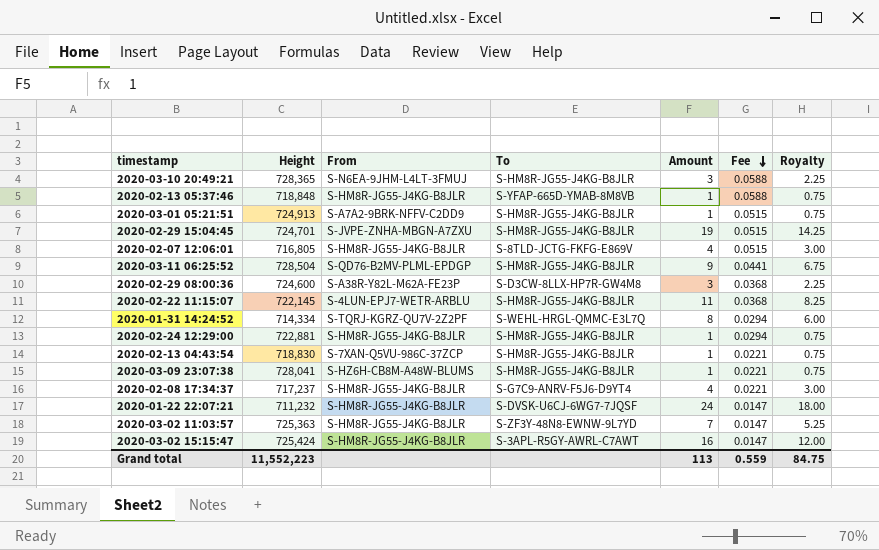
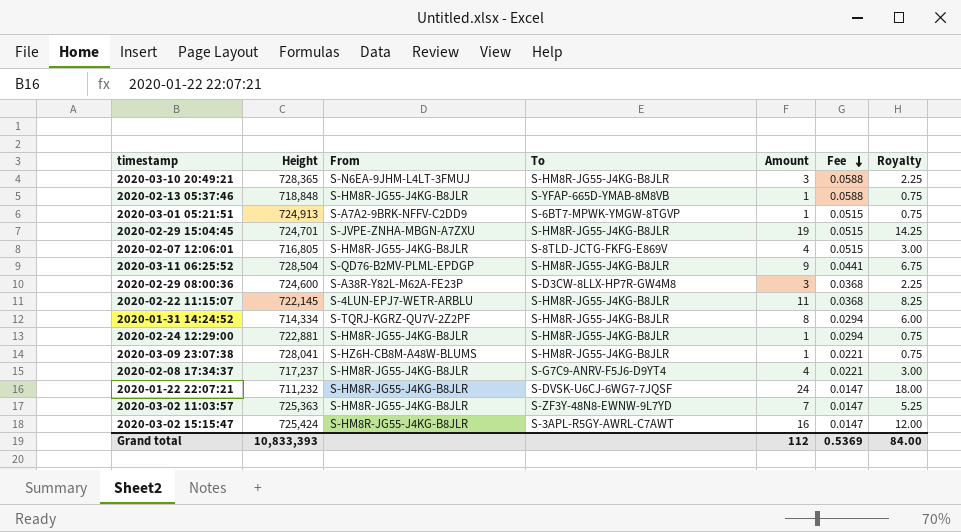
row 2020-02-13 04:43:54: 718,830 | S-7XAN-Q5VU-986C-37ZCP | S-HM8R-JG55-J4KG-B8JLR | 1 | 0.0221 | 0.75 -> none
2020-03-01 05:21:51 | To: S-HM8R-JG55-J4KG-B8JLR -> S-6BT7-MPWK-YMGW-8TGVP
2020-01-31 14:24:52 | To: S-WEHL-HRGL-QMMC-E3L7Q -> S-HM8R-JG55-J4KG-B8JLR
Grand total | Height: 11,552,223 -> 10,833,393
Grand total | Amount: 113 -> 112
Grand total | Fee: 0.559 -> 0.5369
Grand total | Royalty: 84.75 -> 84.00

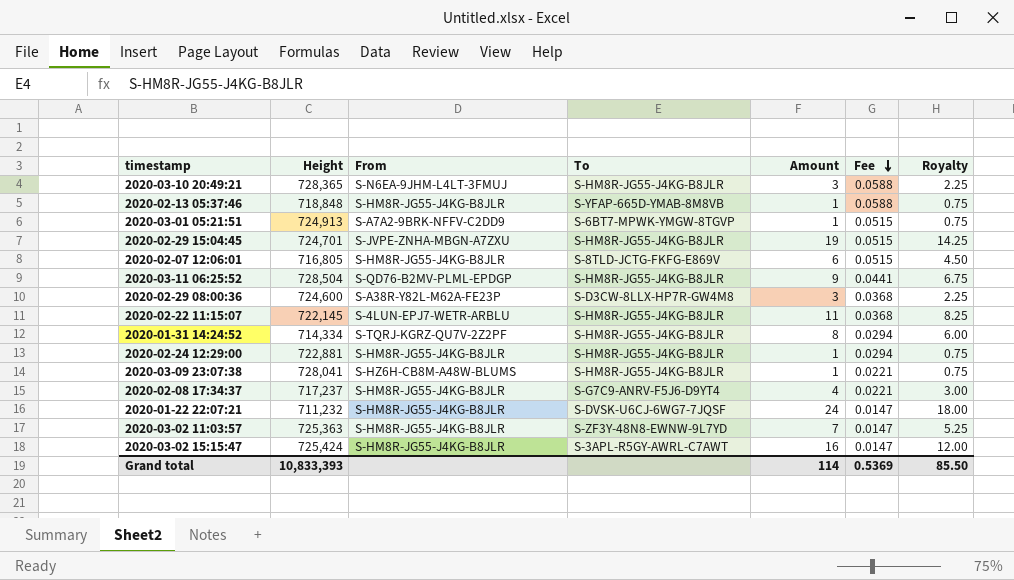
2020-02-07 12:06:01 | Amount: 4 -> 6
2020-02-07 12:06:01 | Royalty: 3.00 -> 4.50
Grand total | Amount: 112 -> 114
Grand total | Royalty: 84.00 -> 85.50

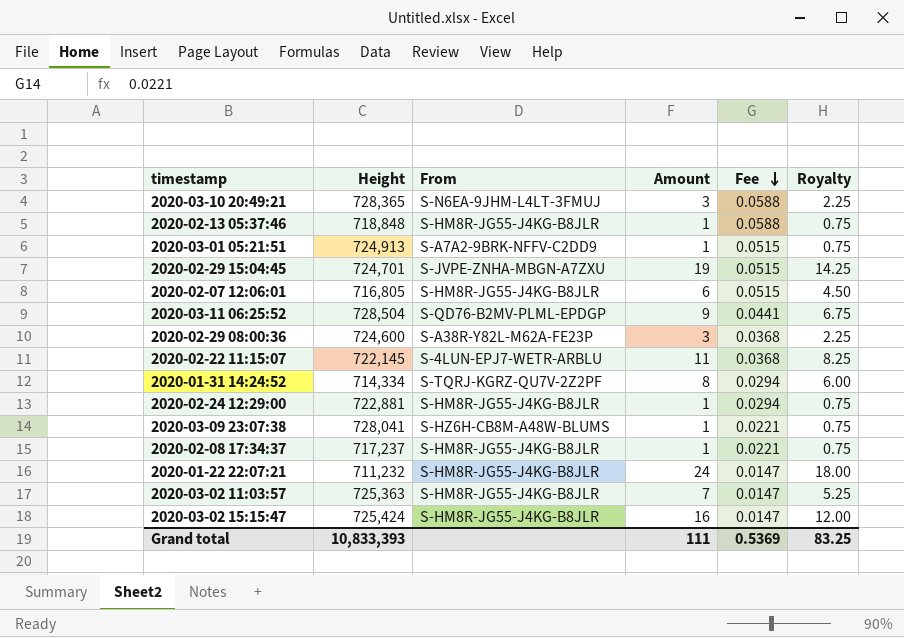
column To | position: 4 -> none
2020-02-08 17:34:37 | Amount: 4 -> 1
2020-02-08 17:34:37 | Royalty: 3.00 -> 0.75
Grand total | Amount: 114 -> 111
Grand total | Royalty: 85.50 -> 83.25

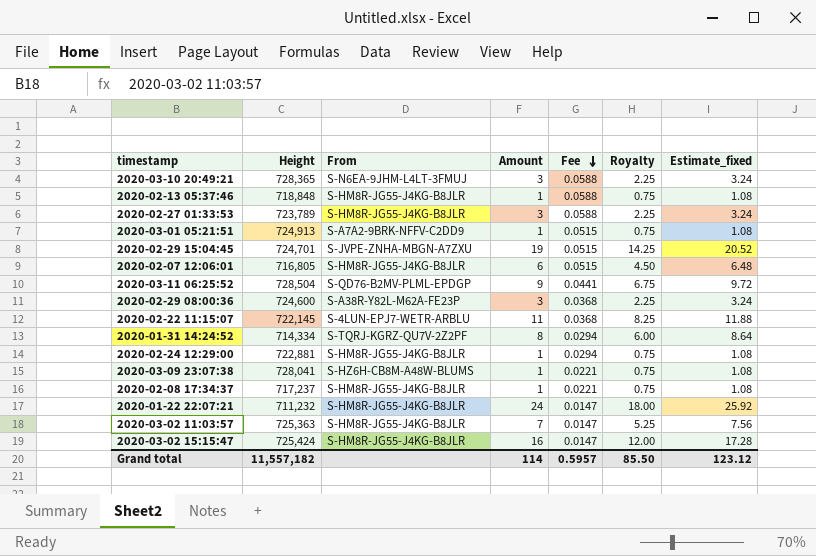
column Estimate_fixed | formula: none -> [Amount] * 1.08
row 2020-02-27 01:33:53: none -> 723,789 | S-HM8R-JG55-J4KG-B8JLR | 3 | 0.0588 | 2.25 | 3.24
Grand total | Height: 10,833,393 -> 11,557,182
Grand total | Amount: 111 -> 114
Grand total | Fee: 0.5369 -> 0.5957
Grand total | Royalty: 83.25 -> 85.50

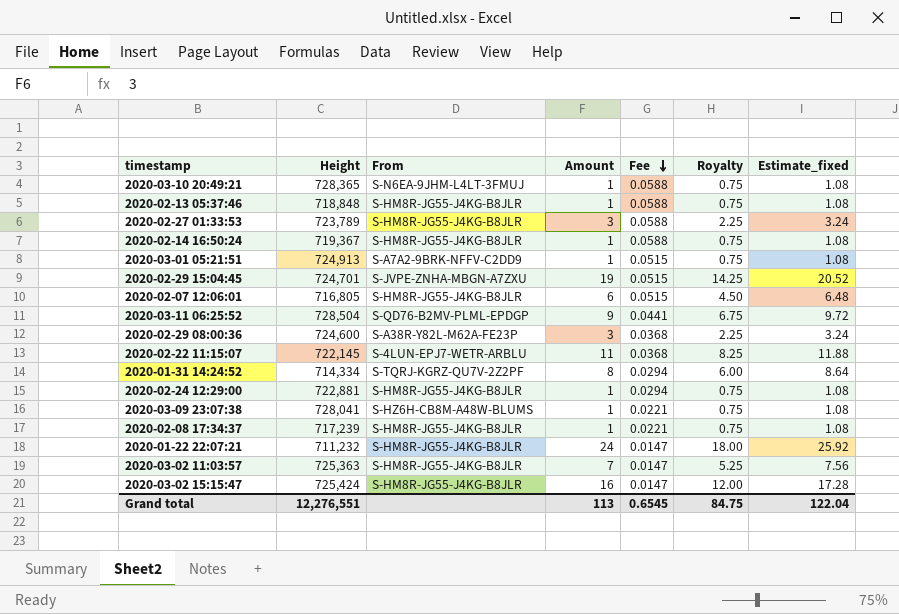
2020-03-10 20:49:21 | Amount: 3 -> 1
2020-03-10 20:49:21 | Royalty: 2.25 -> 0.75
2020-03-10 20:49:21 | Estimate_fixed: 3.24 -> 1.08
row 2020-02-14 16:50:24: none -> 719,367 | S-HM8R-JG55-J4KG-B8JLR | 1 | 0.0588 | 0.75 | 1.08
2020-02-08 17:34:37 | Height: 717,237 -> 717,239
Grand total | Height: 11,557,182 -> 12,276,551
Grand total | Amount: 114 -> 113
Grand total | Fee: 0.5957 -> 0.6545
Grand total | Royalty: 85.50 -> 84.75
Grand total | Estimate_fixed: 123.12 -> 122.04

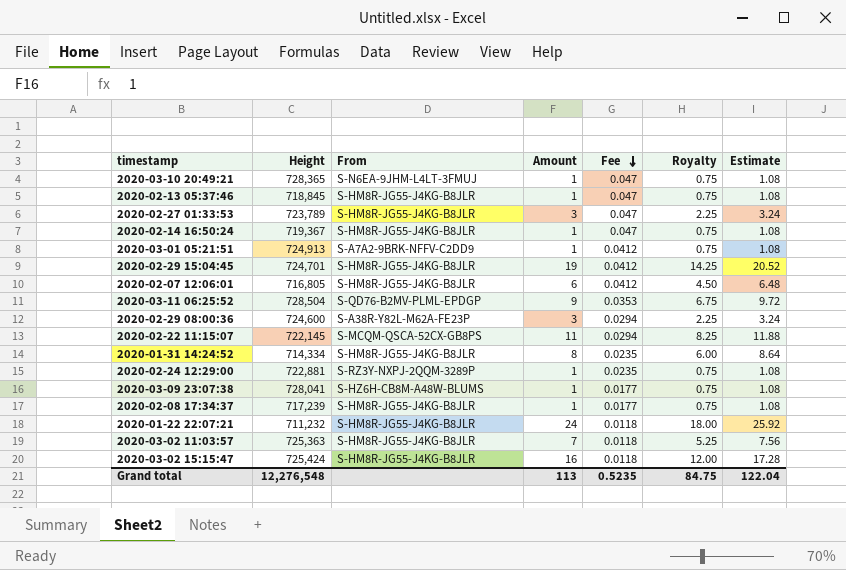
column name: Estimate_fixed -> Estimate
2020-03-10 20:49:21 | Fee: 0.0588 -> 0.047
2020-02-13 05:37:46 | Height: 718,848 -> 718,845
2020-02-13 05:37:46 | Fee: 0.0588 -> 0.047
2020-02-27 01:33:53 | Fee: 0.0588 -> 0.047
2020-02-14 16:50:24 | Fee: 0.0588 -> 0.047
2020-03-01 05:21:51 | Fee: 0.0515 -> 0.0412
2020-02-29 15:04:45 | From: S-JVPE-ZNHA-MBGN-A7ZXU -> S-HM8R-JG55-J4KG-B8JLR
2020-02-29 15:04:45 | Fee: 0.0515 -> 0.0412
2020-02-07 12:06:01 | Fee: 0.0515 -> 0.0412
2020-03-11 06:25:52 | Fee: 0.0441 -> 0.0353
2020-02-29 08:00:36 | Fee: 0.0368 -> 0.0294
2020-02-22 11:15:07 | From: S-4LUN-EPJ7-WETR-ARBLU -> S-MCQM-QSCA-52CX-GB8PS
2020-02-22 11:15:07 | Fee: 0.0368 -> 0.0294
2020-01-31 14:24:52 | From: S-TQRJ-KGRZ-QU7V-2Z2PF -> S-HM8R-JG55-J4KG-B8JLR
2020-01-31 14:24:52 | Fee: 0.0294 -> 0.0235
2020-02-24 12:29:00 | From: S-HM8R-JG55-J4KG-B8JLR -> S-RZ3Y-NXPJ-2QQM-3289P
2020-02-24 12:29:00 | Fee: 0.0294 -> 0.0235
2020-03-09 23:07:38 | Fee: 0.0221 -> 0.0177
2020-02-08 17:34:37 | Fee: 0.0221 -> 0.0177
2020-01-22 22:07:21 | Fee: 0.0147 -> 0.0118
2020-03-02 11:03:57 | Fee: 0.0147 -> 0.0118
2020-03-02 15:15:47 | Fee: 0.0147 -> 0.0118
Grand total | Height: 12,276,551 -> 12,276,548
Grand total | Fee: 0.6545 -> 0.5235

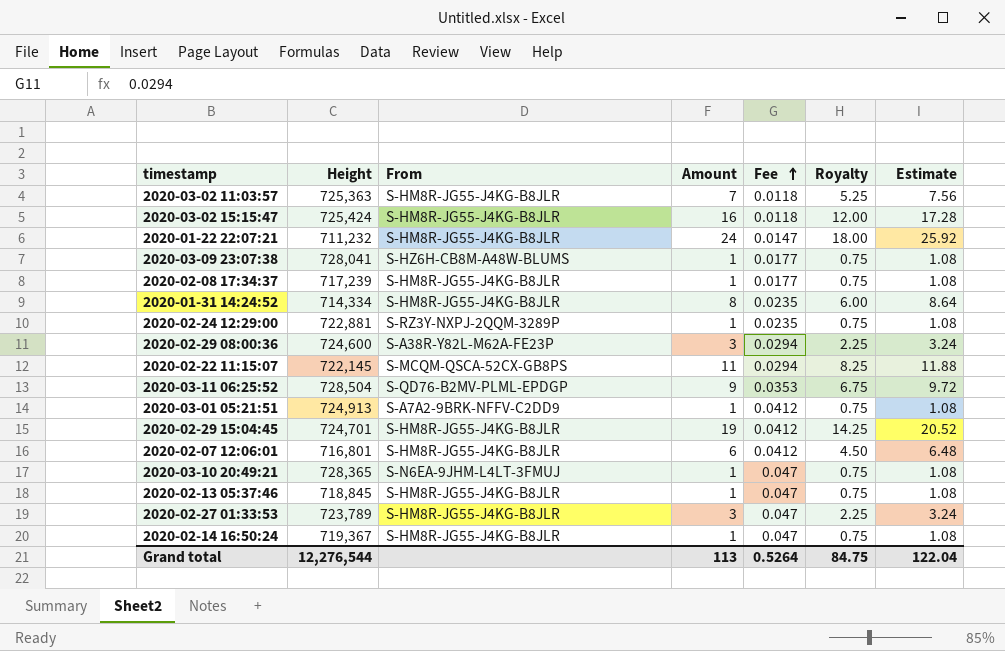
row order: Fee descending -> Fee ascending
2020-01-22 22:07:21 | Fee: 0.0118 -> 0.0147
2020-02-07 12:06:01 | Height: 716,805 -> 716,801
Grand total | Height: 12,276,548 -> 12,276,544
Grand total | Fee: 0.5235 -> 0.5264

